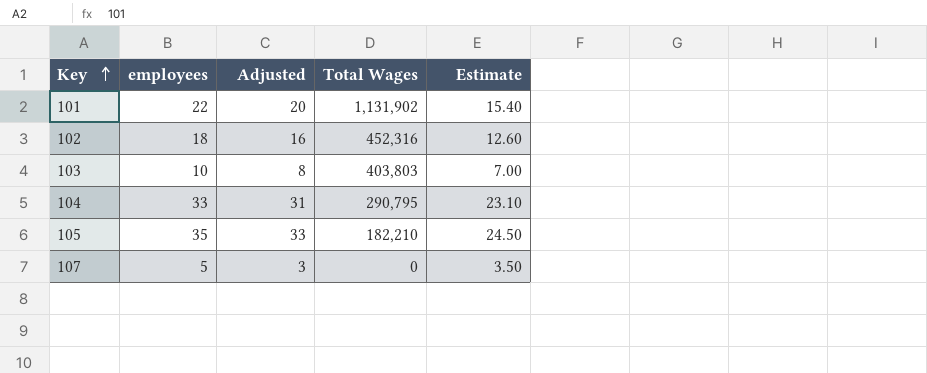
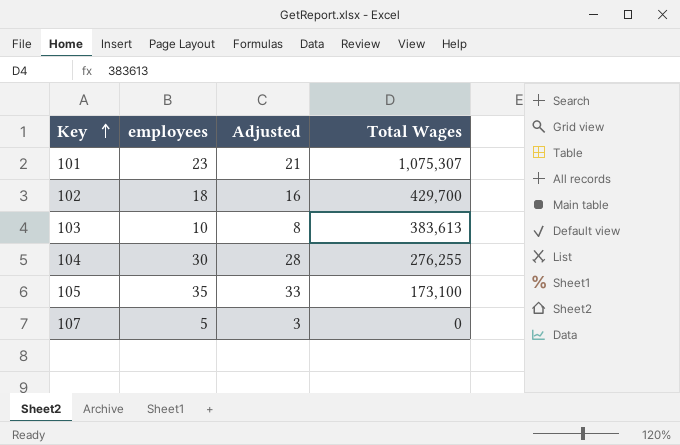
column Estimate | formula: [employees] * 0.7 -> none
101 | employees: 22 -> 23
101 | Adjusted: 20 -> 21
101 | Total Wages: 1,131,902 -> 1,075,307
102 | Total Wages: 452,316 -> 429,700
103 | Total Wages: 403,803 -> 383,613
104 | employees: 33 -> 30
104 | Adjusted: 31 -> 28
104 | Total Wages: 290,795 -> 276,255
105 | Total Wages: 182,210 -> 173,100

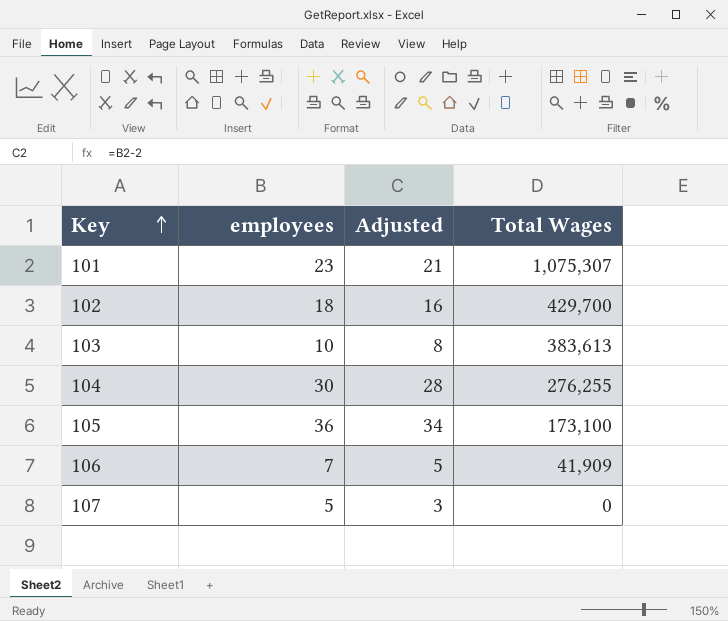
105 | employees: 35 -> 36
105 | Adjusted: 33 -> 34
row 106: none -> 7 | 5 | 41,909

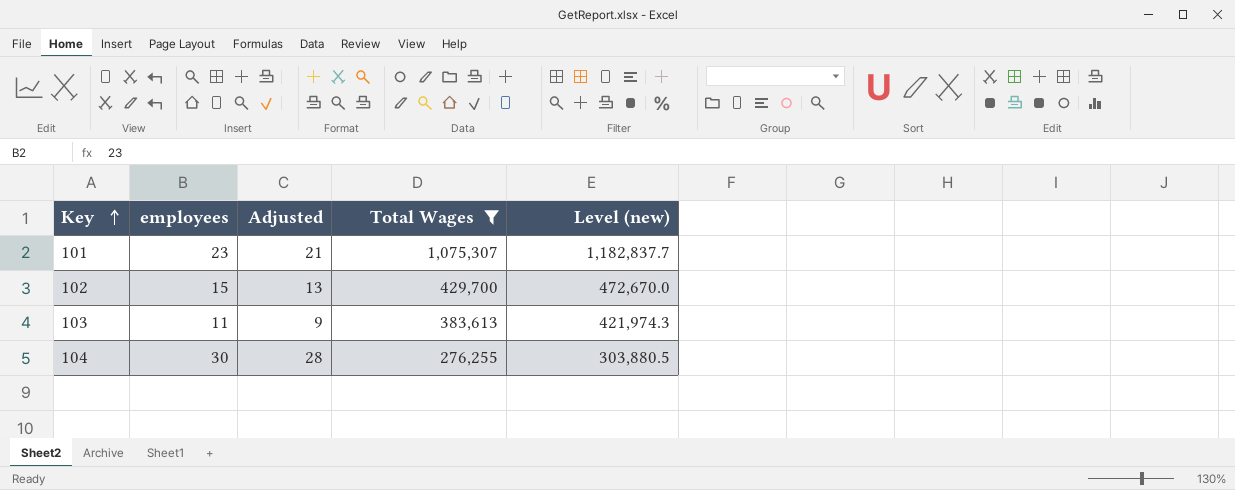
filter: none -> Total Wages >= 276,255
column Level (new) | formula: none -> [Total Wages] * 1.1
102 | employees: 18 -> 15
102 | Adjusted: 16 -> 13
103 | employees: 10 -> 11
103 | Adjusted: 8 -> 9

